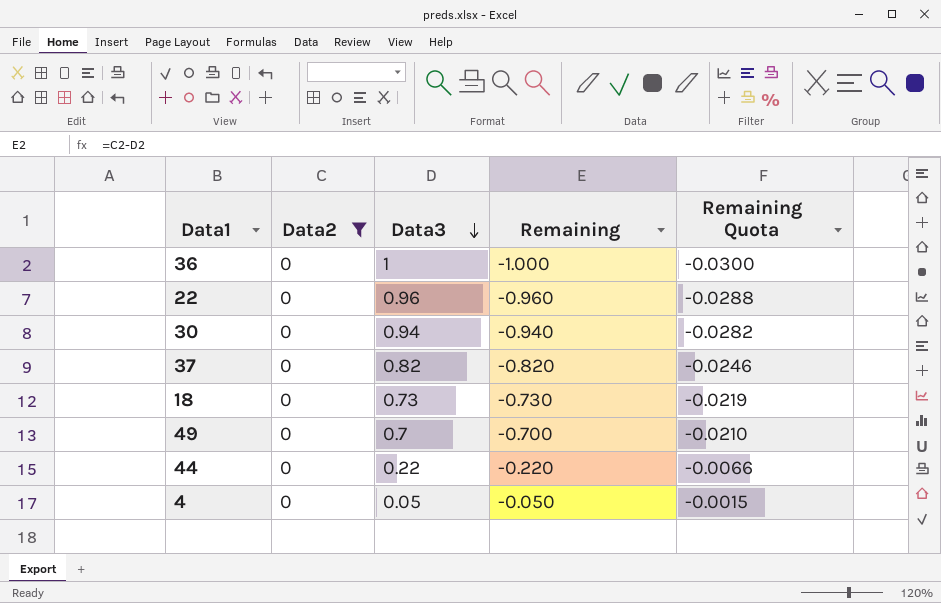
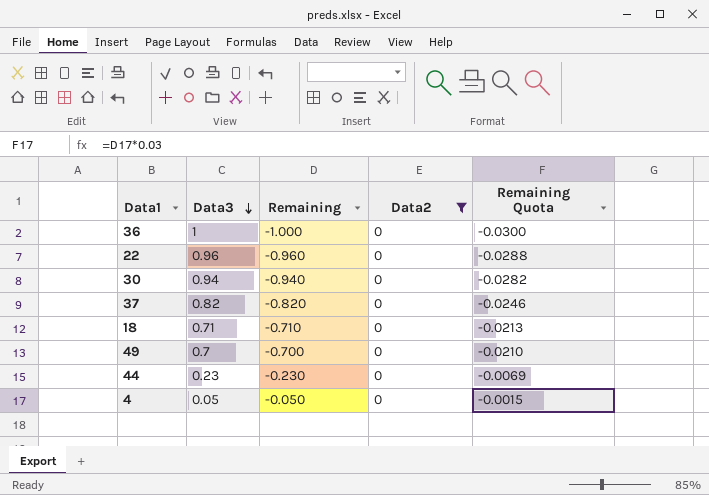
column Data2 | position: 2 -> 4
18 | Data3: 0.73 -> 0.71
18 | Remaining: -0.730 -> -0.710
18 | Remaining Quota: -0.0219 -> -0.0213
44 | Data3: 0.22 -> 0.23
44 | Remaining: -0.220 -> -0.230
44 | Remaining Quota: -0.0066 -> -0.0069

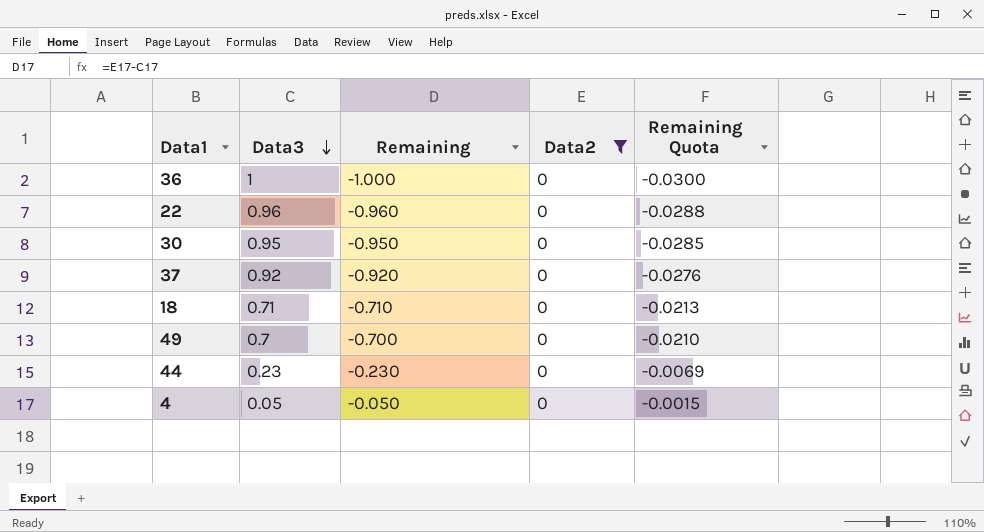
30 | Data3: 0.94 -> 0.95
30 | Remaining: -0.940 -> -0.950
30 | Remaining Quota: -0.0282 -> -0.0285
37 | Data3: 0.82 -> 0.92
37 | Remaining: -0.820 -> -0.920
37 | Remaining Quota: -0.0246 -> -0.0276

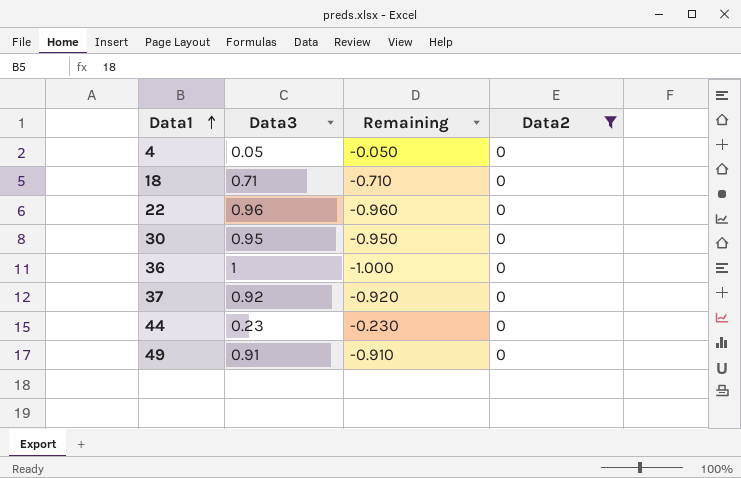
row order: Data3 descending -> Data1 ascending
column Remaining Quota | formula: [Remaining] * 0.03 -> none
49 | Data3: 0.7 -> 0.91
49 | Remaining: -0.700 -> -0.910

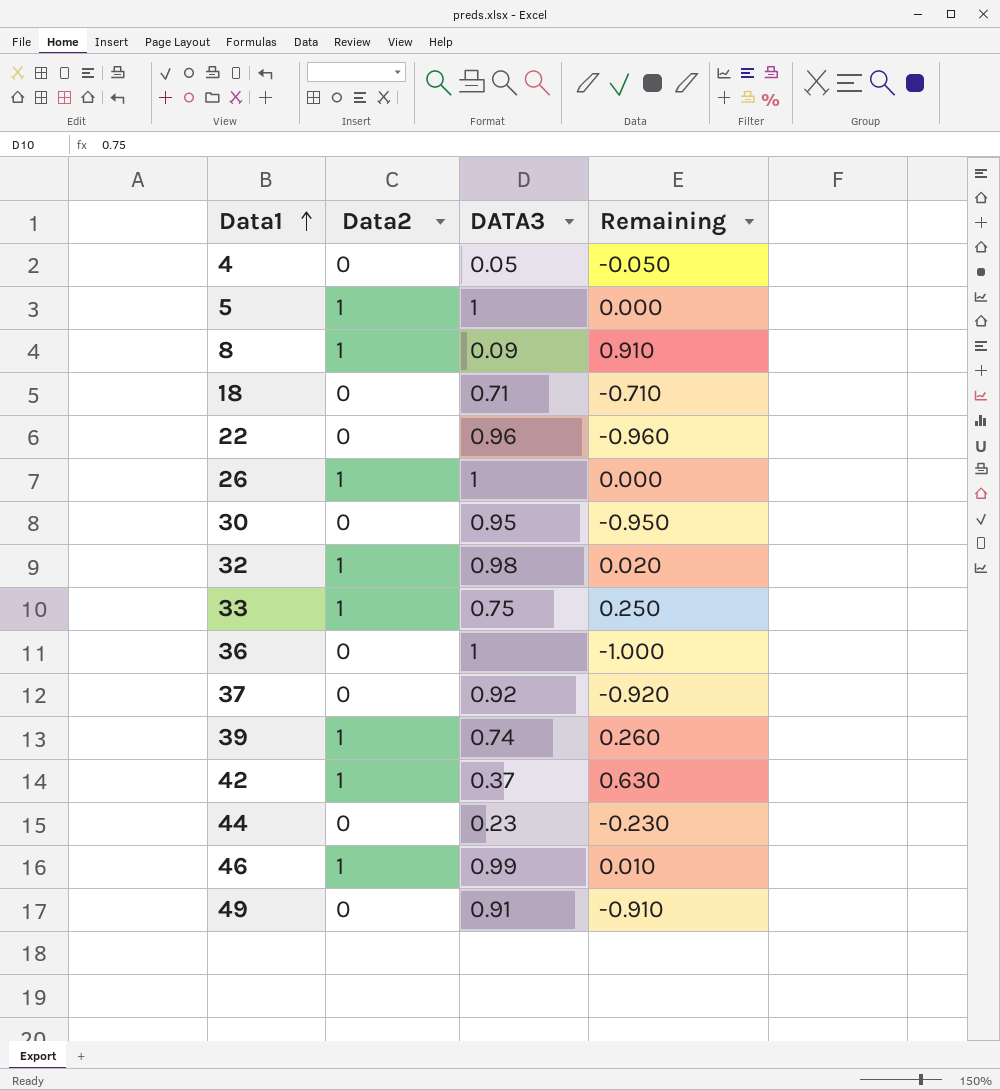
filter: Data2 = 0 -> none
column Data2 | position: 4 -> 2
column name: Data3 -> DATA3

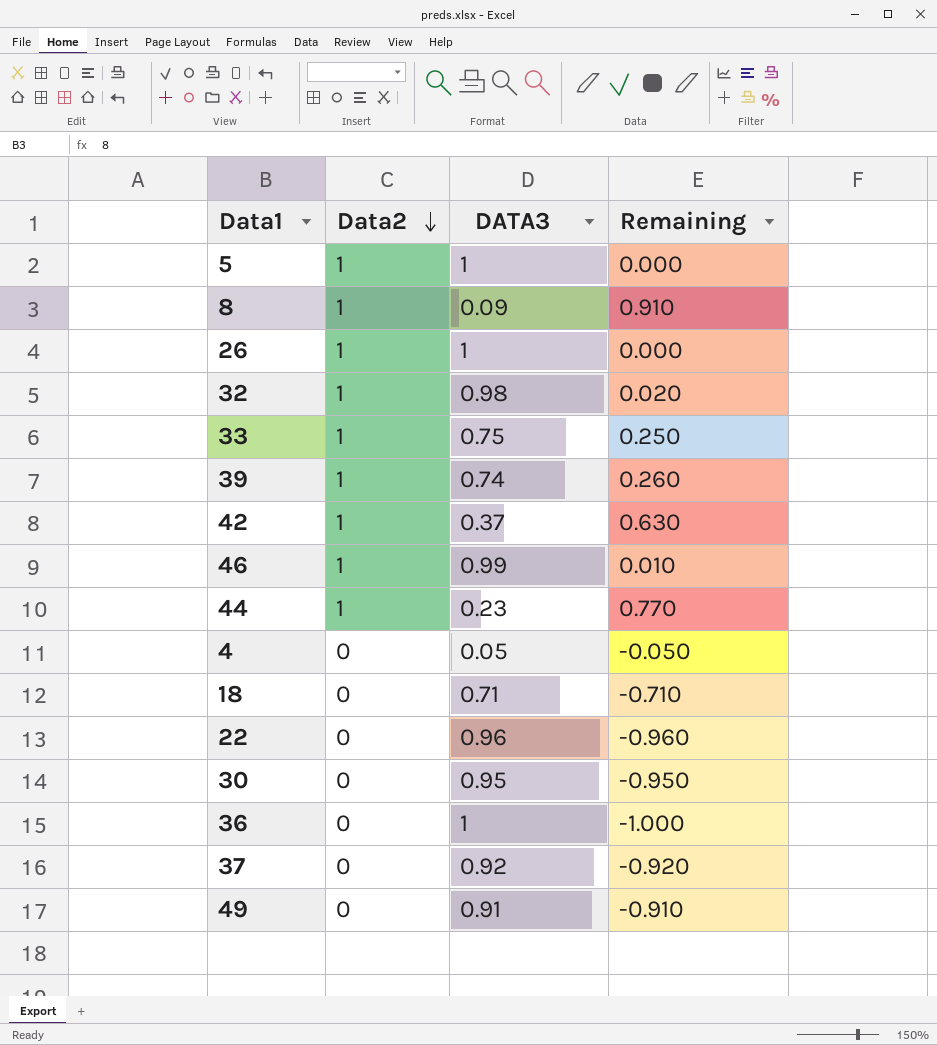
row order: Data1 ascending -> Data2 descending
44 | Data2: 0 -> 1
44 | Remaining: -0.230 -> 0.770

